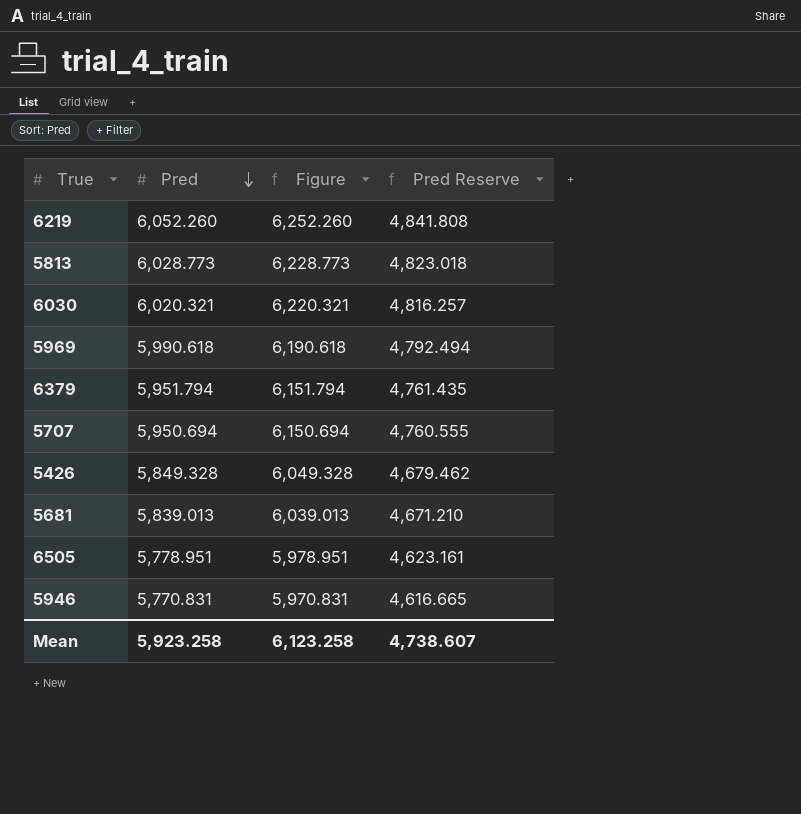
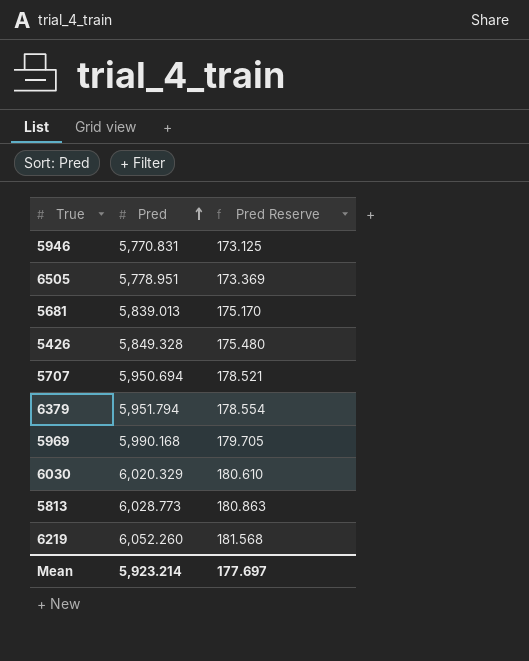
row order: Pred descending -> Pred ascending
column Figure | formula: [Pred] + 200 -> none
column Pred Reserve | formula: [Pred] * 0.8 -> [Pred] * 0.03
5969 | Pred: 5,990.618 -> 5,990.168
6030 | Pred: 6,020.321 -> 6,020.329
Mean | Pred: 5,923.258 -> 5,923.214
Mean | Pred Reserve: 4,738.607 -> 177.697

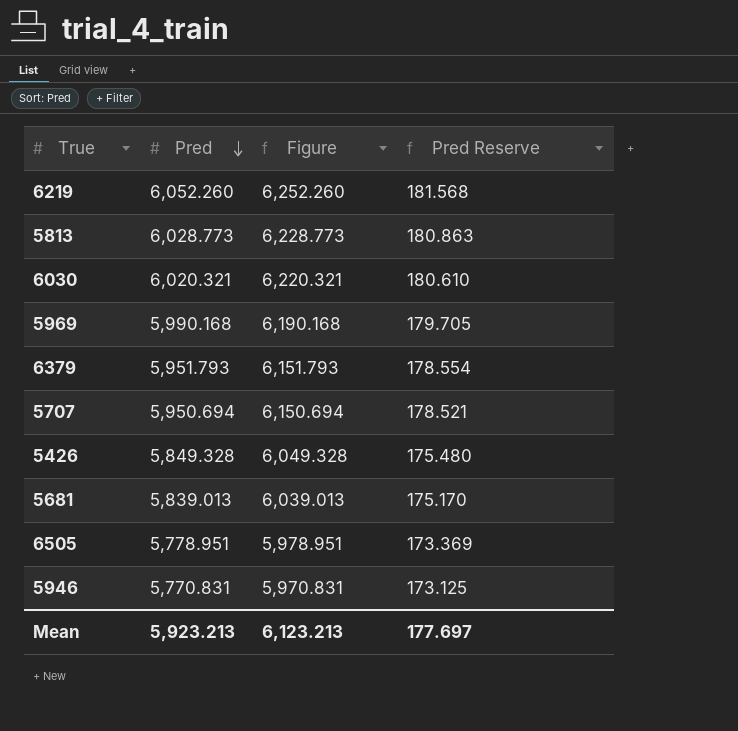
row order: Pred ascending -> Pred descending
column Figure | formula: none -> [Pred] + 200
6030 | Pred: 6,020.329 -> 6,020.321
6379 | Pred: 5,951.794 -> 5,951.793
Mean | Pred: 5,923.214 -> 5,923.213

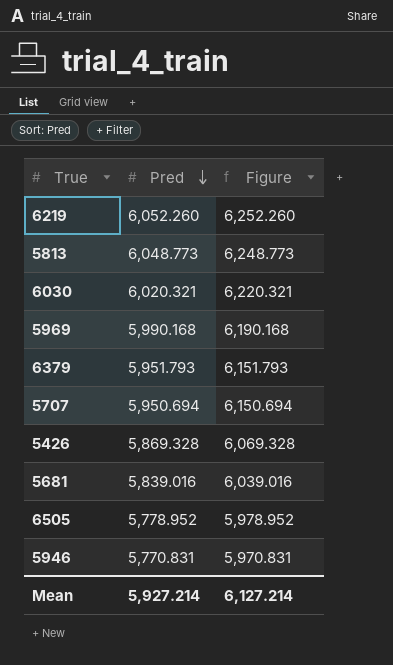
column Pred Reserve | formula: [Pred] * 0.03 -> none
5813 | Pred: 6,028.773 -> 6,048.773
5813 | Figure: 6,228.773 -> 6,248.773
5426 | Pred: 5,849.328 -> 5,869.328
5426 | Figure: 6,049.328 -> 6,069.328
5681 | Pred: 5,839.013 -> 5,839.016
5681 | Figure: 6,039.013 -> 6,039.016
6505 | Pred: 5,778.951 -> 5,778.952
6505 | Figure: 5,978.951 -> 5,978.952
Mean | Pred: 5,923.213 -> 5,927.214
Mean | Figure: 6,123.213 -> 6,127.214

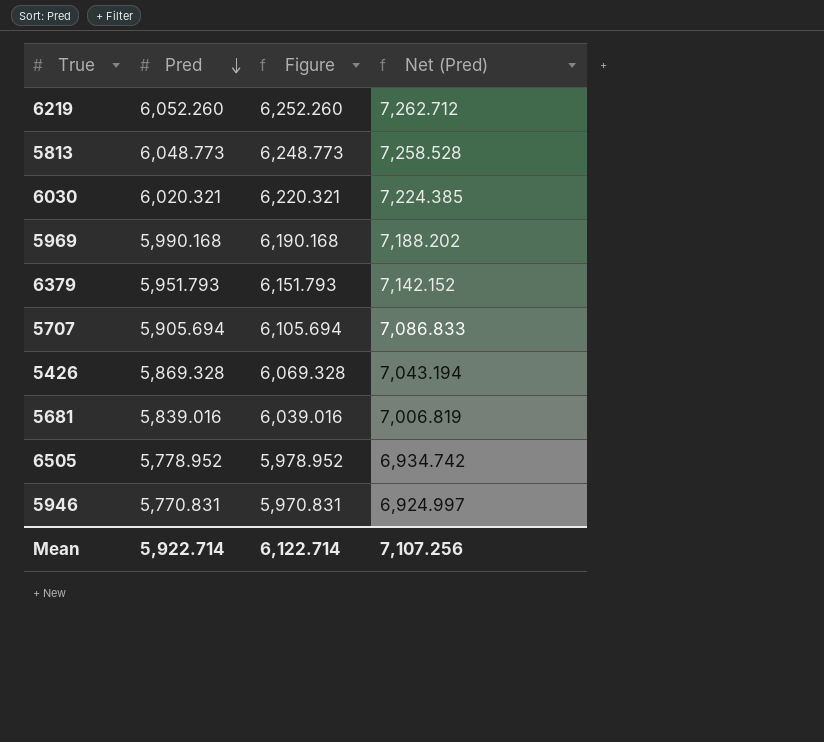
column Net (Pred) | formula: none -> [Pred] * 1.2
5707 | Pred: 5,950.694 -> 5,905.694
5707 | Figure: 6,150.694 -> 6,105.694
Mean | Pred: 5,927.214 -> 5,922.714
Mean | Figure: 6,127.214 -> 6,122.714

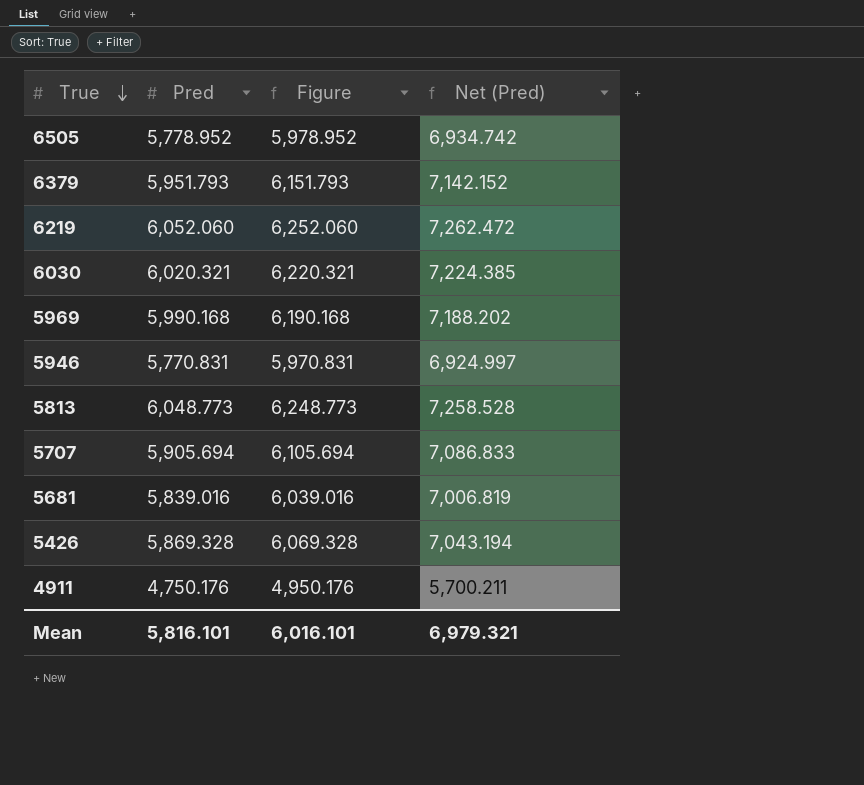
row order: Pred descending -> True descending
6219 | Pred: 6,052.260 -> 6,052.060
6219 | Figure: 6,252.260 -> 6,252.060
6219 | Net (Pred): 7,262.712 -> 7,262.472
row 4911: none -> 4,750.176 | 4,950.176 | 5,700.211
Mean | Pred: 5,922.714 -> 5,816.101
Mean | Figure: 6,122.714 -> 6,016.101
Mean | Net (Pred): 7,107.256 -> 6,979.321

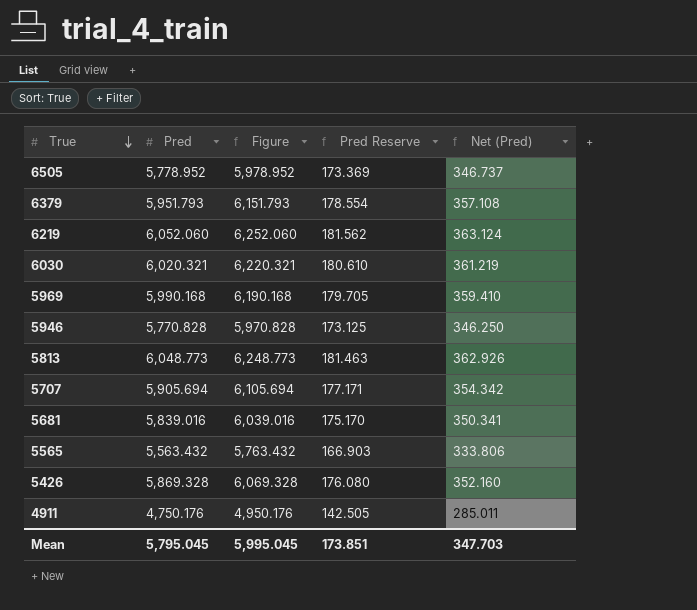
column Pred Reserve | formula: none -> [Pred] * 0.03
column Net (Pred) | formula: [Pred] * 1.2 -> [Pred] * 0.06
5946 | Pred: 5,770.831 -> 5,770.828
5946 | Figure: 5,970.831 -> 5,970.828
row 5565: none -> 5,563.432 | 5,763.432 | 166.903 | 333.806
Mean | Pred: 5,816.101 -> 5,795.045
Mean | Figure: 6,016.101 -> 5,995.045
Mean | Net (Pred): 6,979.321 -> 347.703

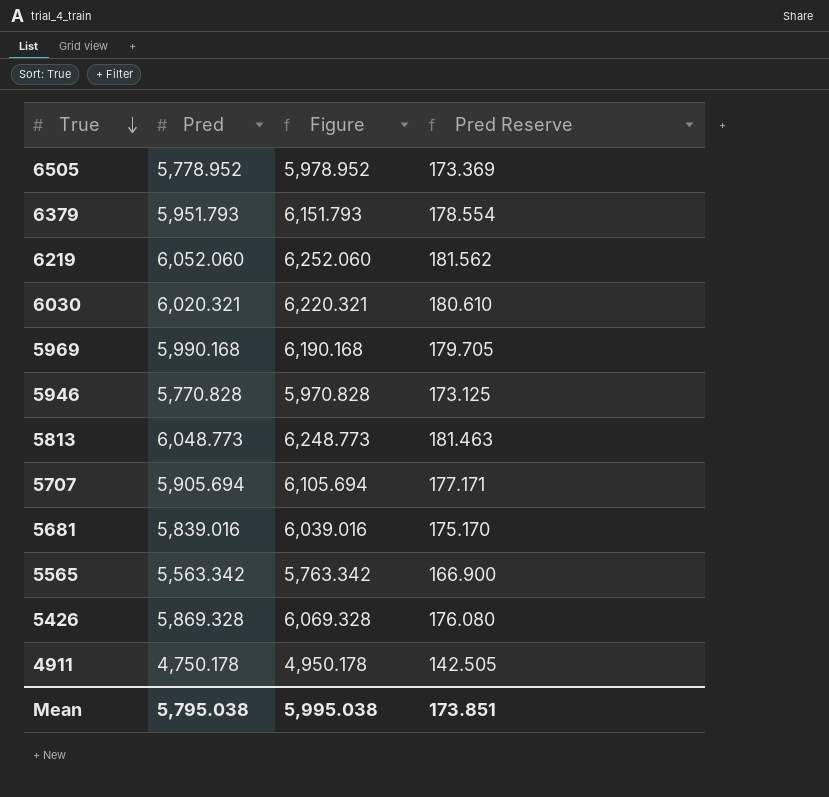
column Net (Pred) | formula: [Pred] * 0.06 -> none
5565 | Pred: 5,563.432 -> 5,563.342
5565 | Figure: 5,763.432 -> 5,763.342
5565 | Pred Reserve: 166.903 -> 166.900
4911 | Pred: 4,750.176 -> 4,750.178
4911 | Figure: 4,950.176 -> 4,950.178
Mean | Pred: 5,795.045 -> 5,795.038
Mean | Figure: 5,995.045 -> 5,995.038

